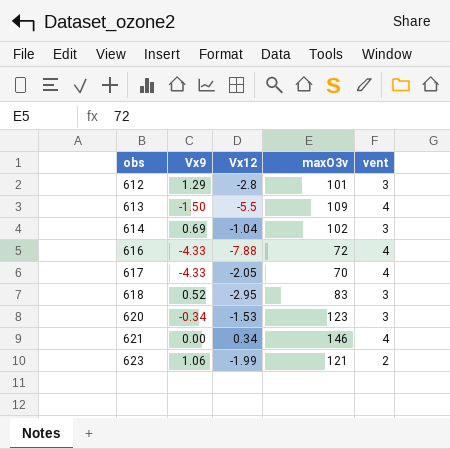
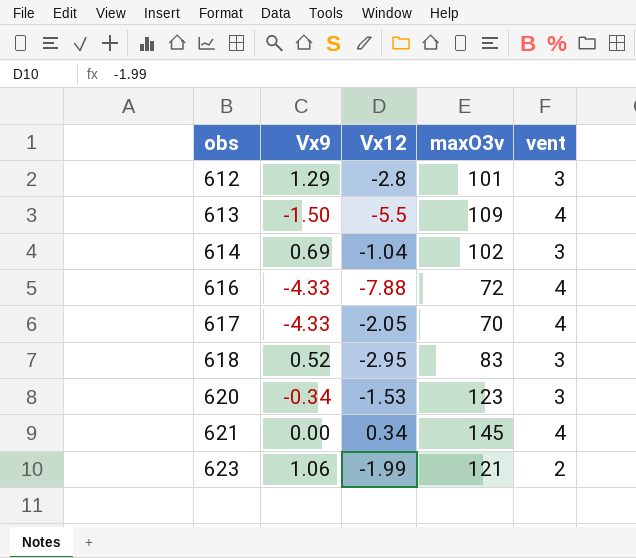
621 | maxO3v: 146 -> 145

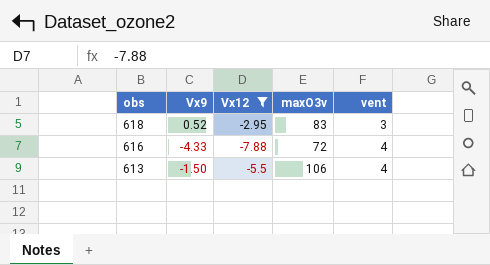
filter: none -> Vx12 <= -2.95
row order: obs ascending -> obs descending
613 | maxO3v: 109 -> 106

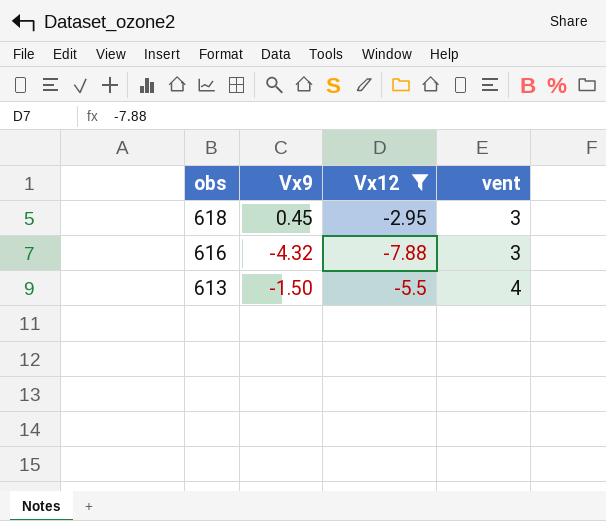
column maxO3v | position: 4 -> none
618 | Vx9: 0.52 -> 0.45
616 | Vx9: -4.33 -> -4.32
616 | vent: 4 -> 3

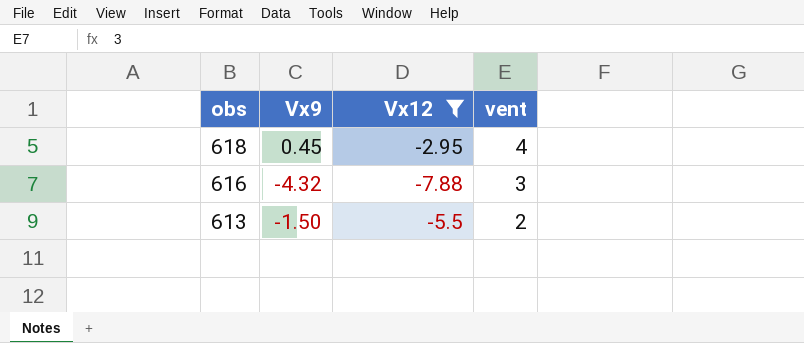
618 | vent: 3 -> 4
613 | vent: 4 -> 2

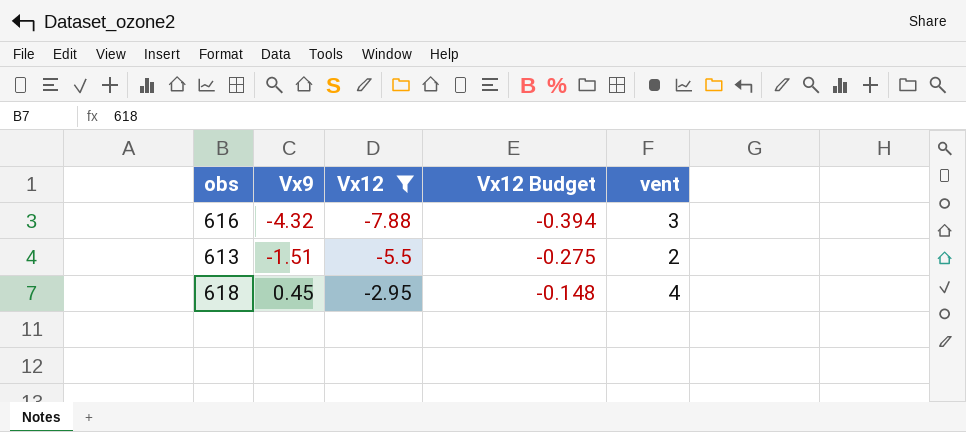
row order: obs descending -> Vx9 ascending
column Vx12 Budget | formula: none -> [Vx12] * 0.05
613 | Vx9: -1.50 -> -1.51

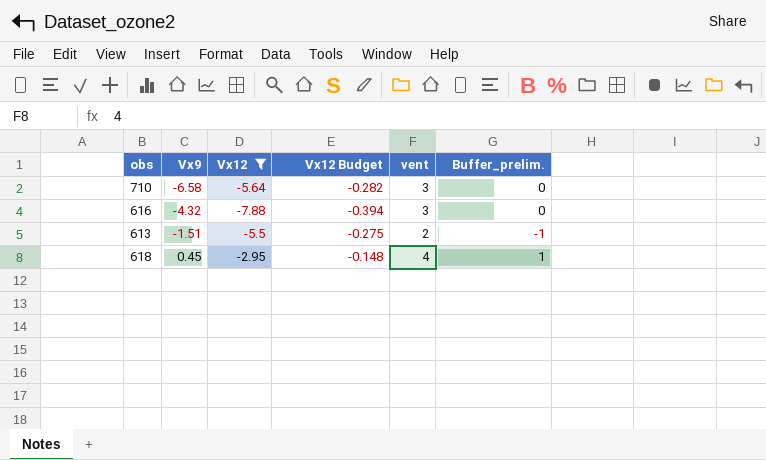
column Buffer_prelim. | formula: none -> [vent] - 3
row 710: none -> -6.58 | -5.64 | -0.282 | 3 | 0

